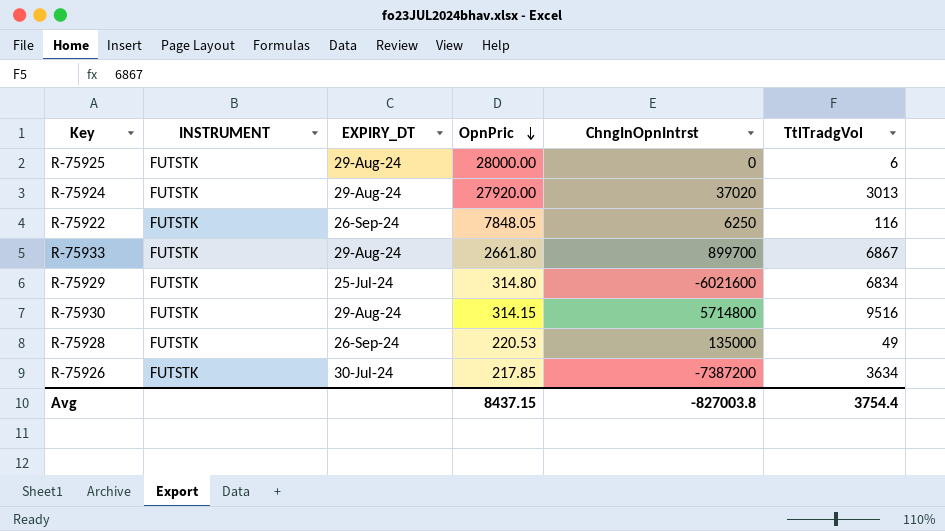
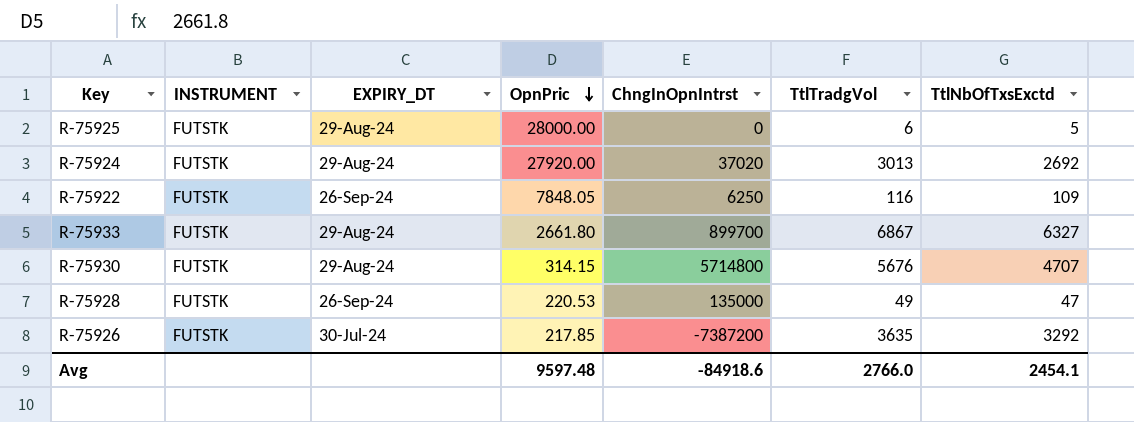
column TtlNbOfTxsExctd | position: none -> 7
row R-75929: FUTSTK | 25-Jul-24 | 314.80 | -6021600 | 6834 -> none
R-75930 | TtlTradgVol: 9516 -> 5676
R-75926 | TtlTradgVol: 3634 -> 3635
Avg | OpnPric: 8437.15 -> 9597.48
Avg | ChngInOpnIntrst: -827003.8 -> -84918.6
Avg | TtlTradgVol: 3754.4 -> 2766.0

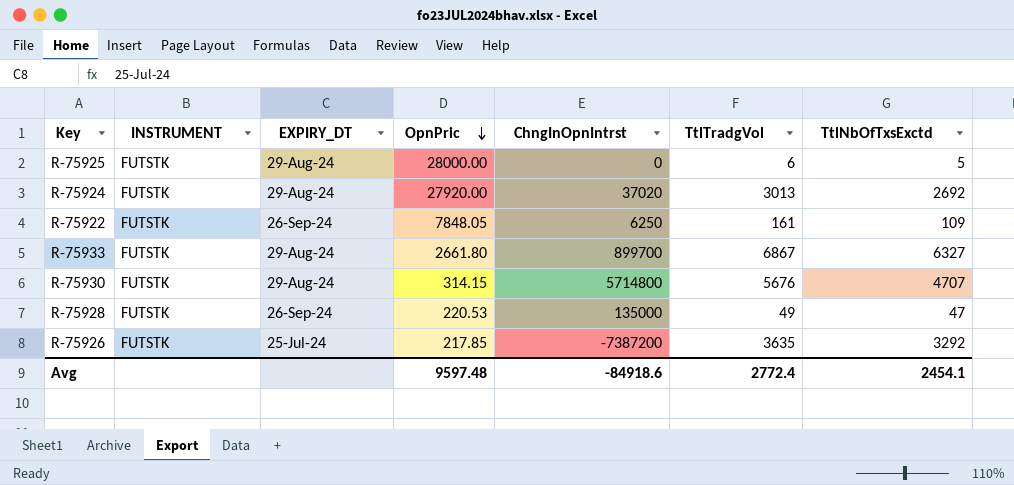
R-75922 | TtlTradgVol: 116 -> 161
R-75926 | EXPIRY_DT: 30-Jul-24 -> 25-Jul-24
Avg | TtlTradgVol: 2766.0 -> 2772.4

